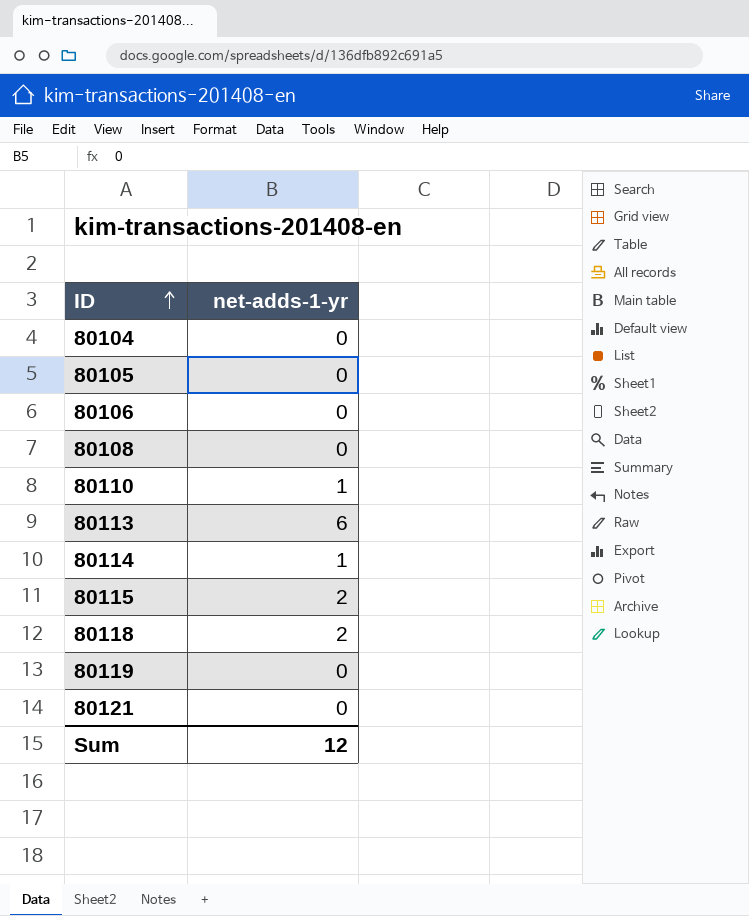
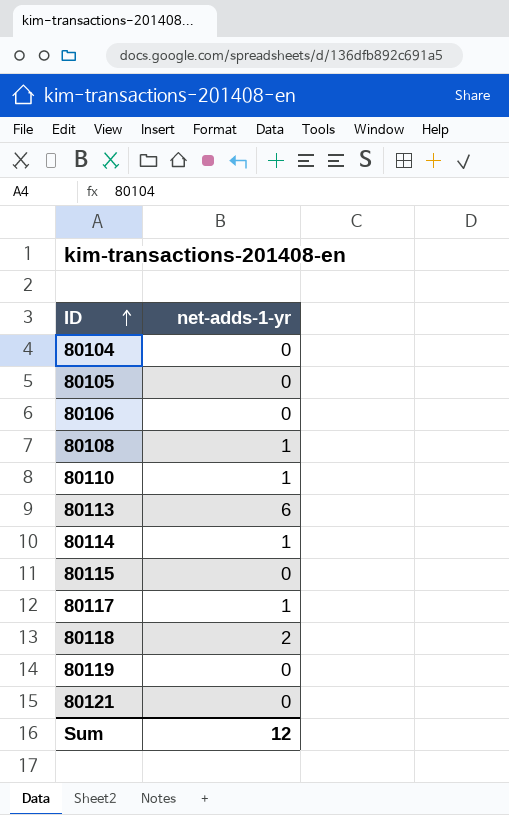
80108 | net-adds-1-yr: 0 -> 1
80115 | net-adds-1-yr: 2 -> 0
row 80117: none -> 1

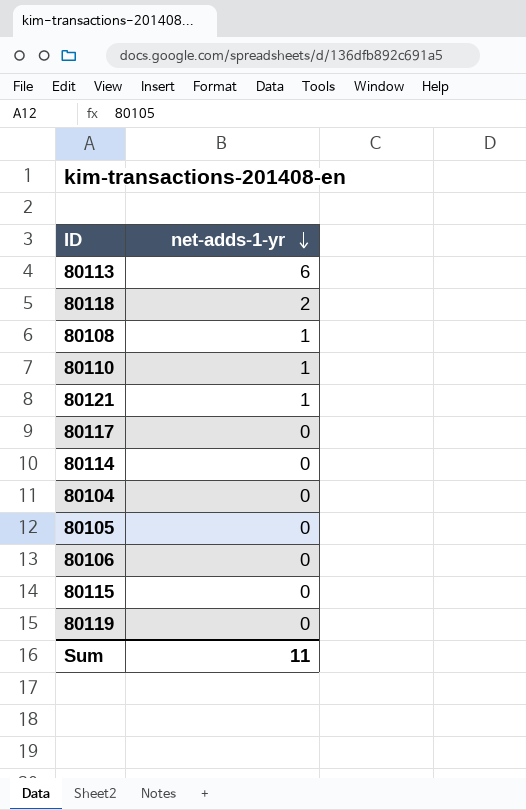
row order: ID ascending -> net-adds-1-yr descending
80121 | net-adds-1-yr: 0 -> 1
80117 | net-adds-1-yr: 1 -> 0
80114 | net-adds-1-yr: 1 -> 0
Sum | net-adds-1-yr: 12 -> 11

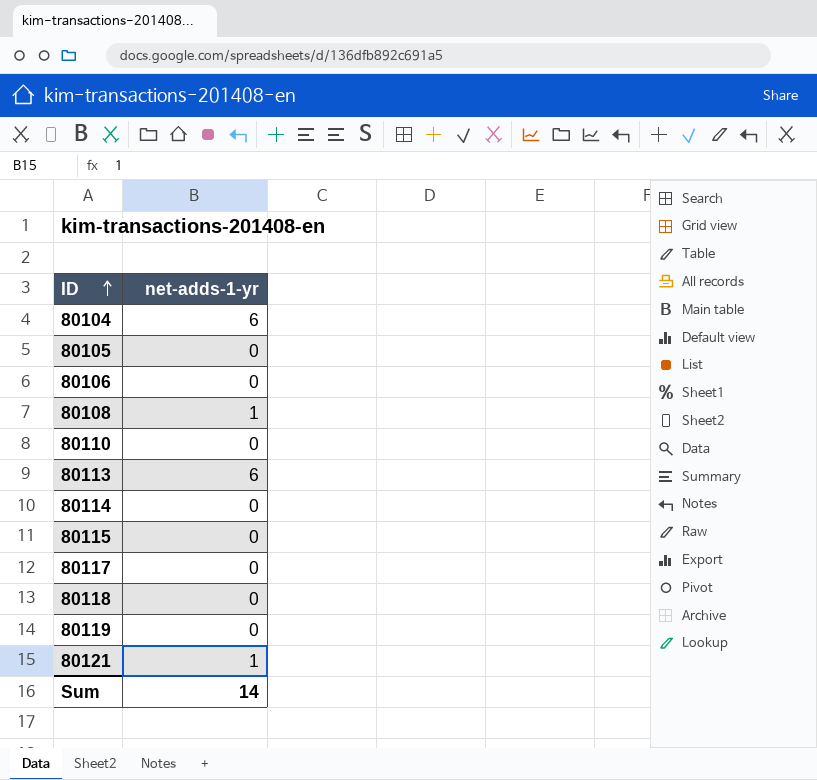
row order: net-adds-1-yr descending -> ID ascending
80104 | net-adds-1-yr: 0 -> 6
80110 | net-adds-1-yr: 1 -> 0
80118 | net-adds-1-yr: 2 -> 0
Sum | net-adds-1-yr: 11 -> 14

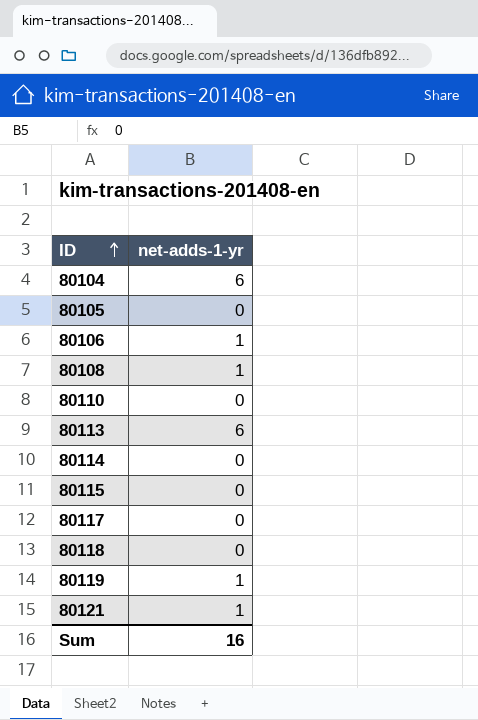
80106 | net-adds-1-yr: 0 -> 1
80119 | net-adds-1-yr: 0 -> 1
Sum | net-adds-1-yr: 14 -> 16

